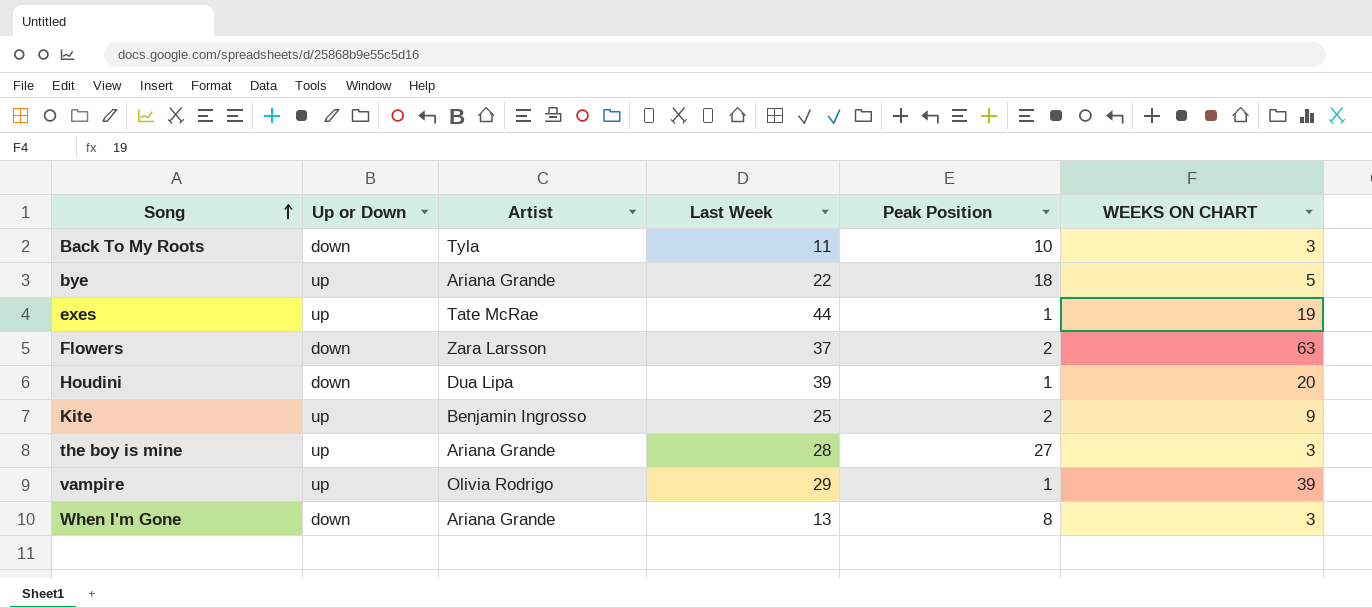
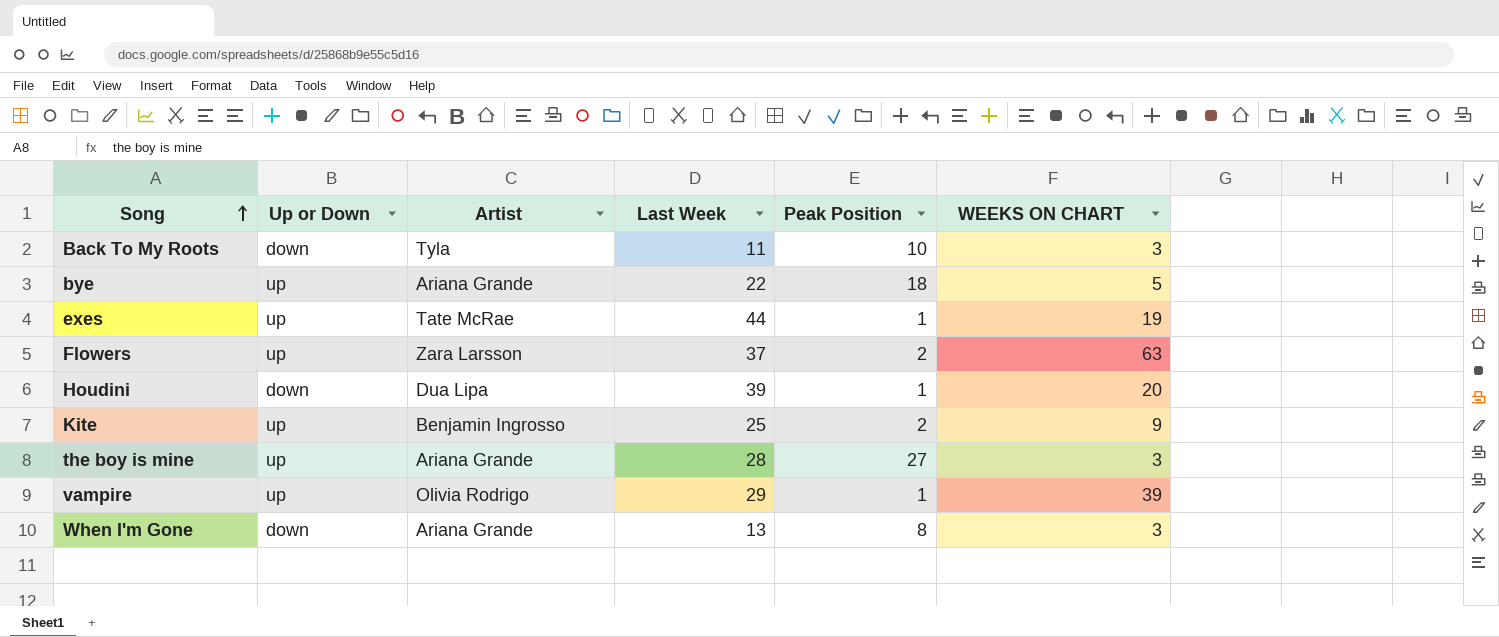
Flowers | Up or Down: down -> up

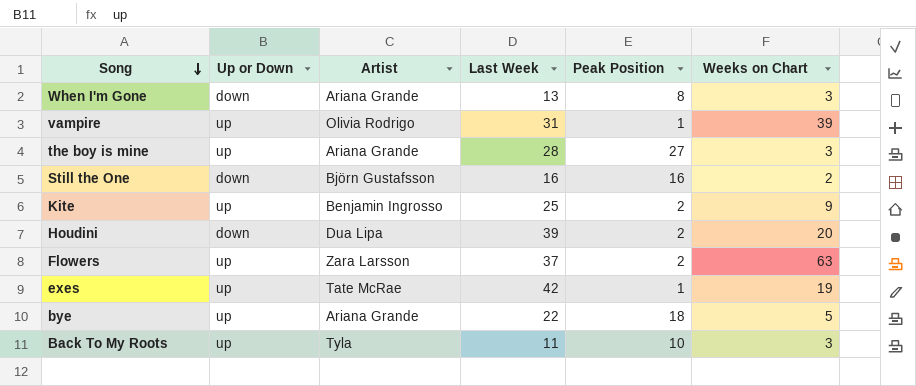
row order: Song ascending -> Song descending
column name: WEEKS ON CHART -> Weeks on Chart
vampire | Last Week: 29 -> 31
row Still the One: none -> down | Björn Gustafsson | 16 | 16 | 2
Houdini | Peak Position: 1 -> 2
exes | Last Week: 44 -> 42
Back To My Roots | Up or Down: down -> up

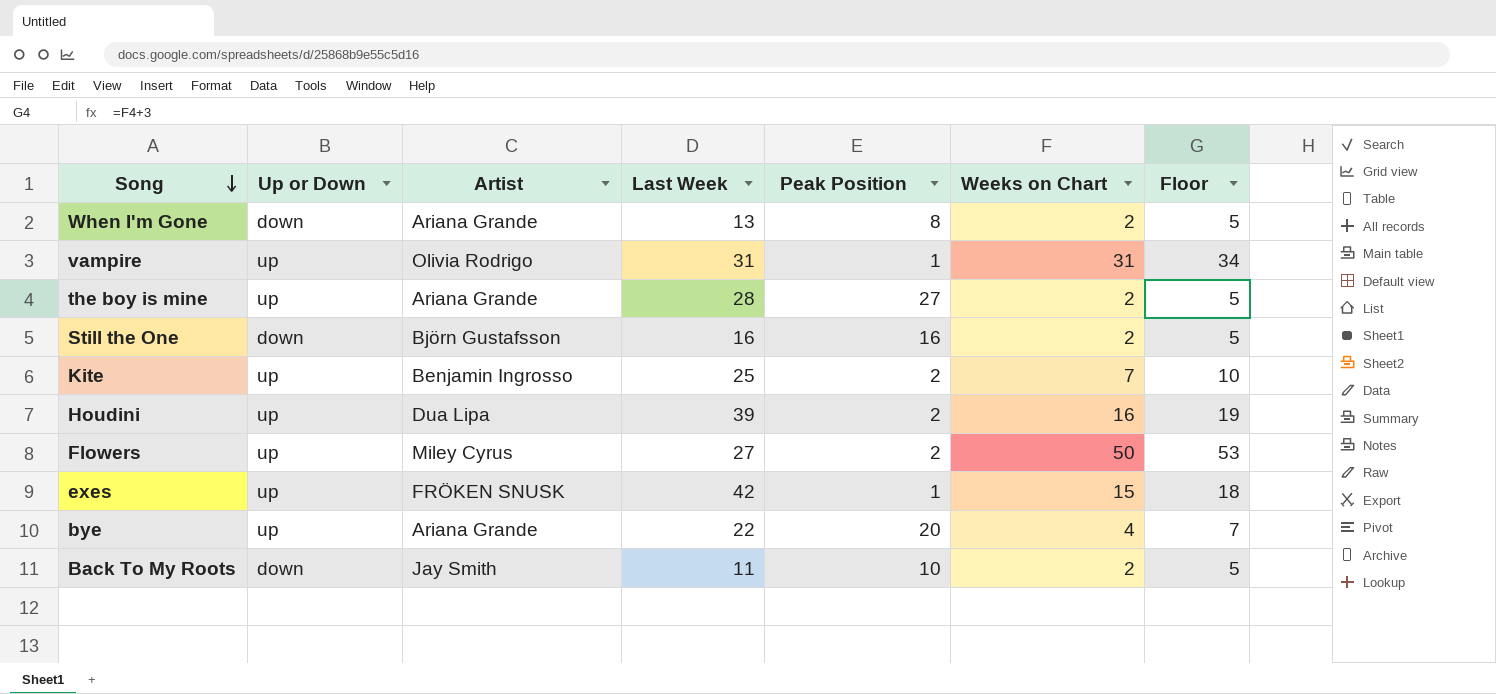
column Floor | formula: none -> [Weeks on Chart] + 3
When I'm Gone | Weeks on Chart: 3 -> 2
vampire | Weeks on Chart: 39 -> 31
the boy is mine | Weeks on Chart: 3 -> 2
Kite | Weeks on Chart: 9 -> 7
Houdini | Up or Down: down -> up
Houdini | Weeks on Chart: 20 -> 16
Flowers | Artist: Zara Larsson -> Miley Cyrus
Flowers | Last Week: 37 -> 27
Flowers | Weeks on Chart: 63 -> 50
exes | Artist: Tate McRae -> FRÖKEN SNUSK
exes | Weeks on Chart: 19 -> 15
bye | Peak Position: 18 -> 20
bye | Weeks on Chart: 5 -> 4
Back To My Roots | Up or Down: up -> down
Back To My Roots | Artist: Tyla -> Jay Smith
Back To My Roots | Weeks on Chart: 3 -> 2

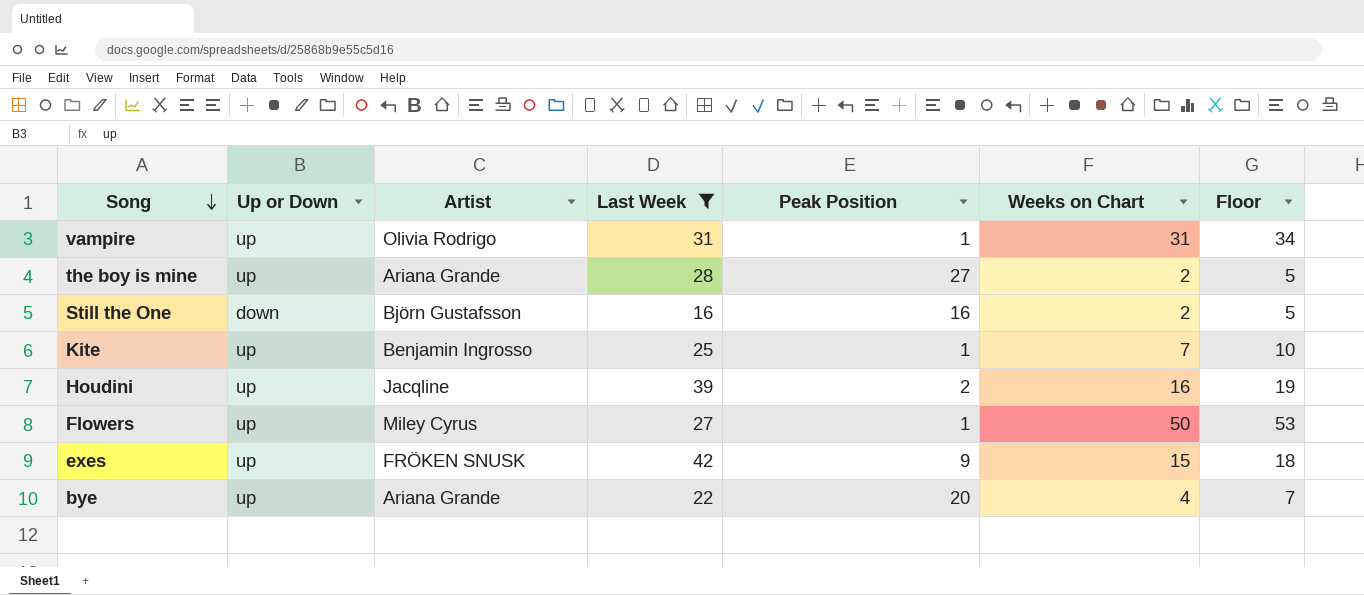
filter: none -> Last Week >= 16
Kite | Peak Position: 2 -> 1
Houdini | Artist: Dua Lipa -> Jacqline
Flowers | Peak Position: 2 -> 1
exes | Peak Position: 1 -> 9

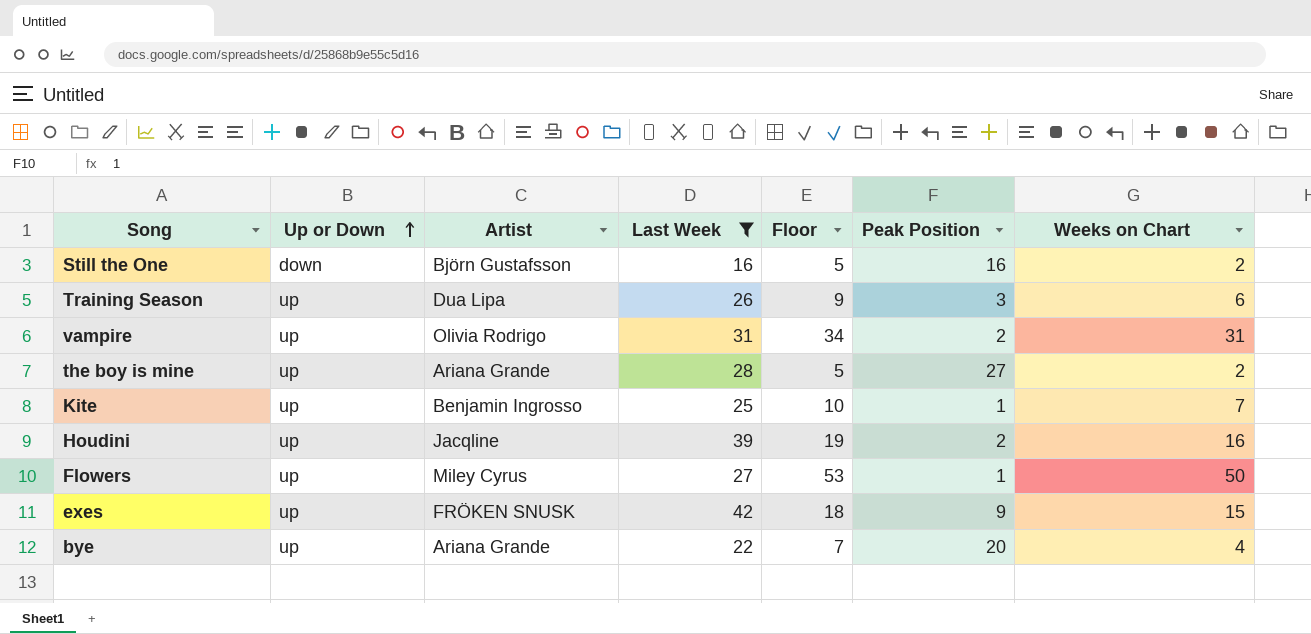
row order: Song descending -> Up or Down ascending
column Floor | position: 7 -> 5
row Training Season: none -> up | Dua Lipa | 26 | 9 | 3 | 6
vampire | Peak Position: 1 -> 2

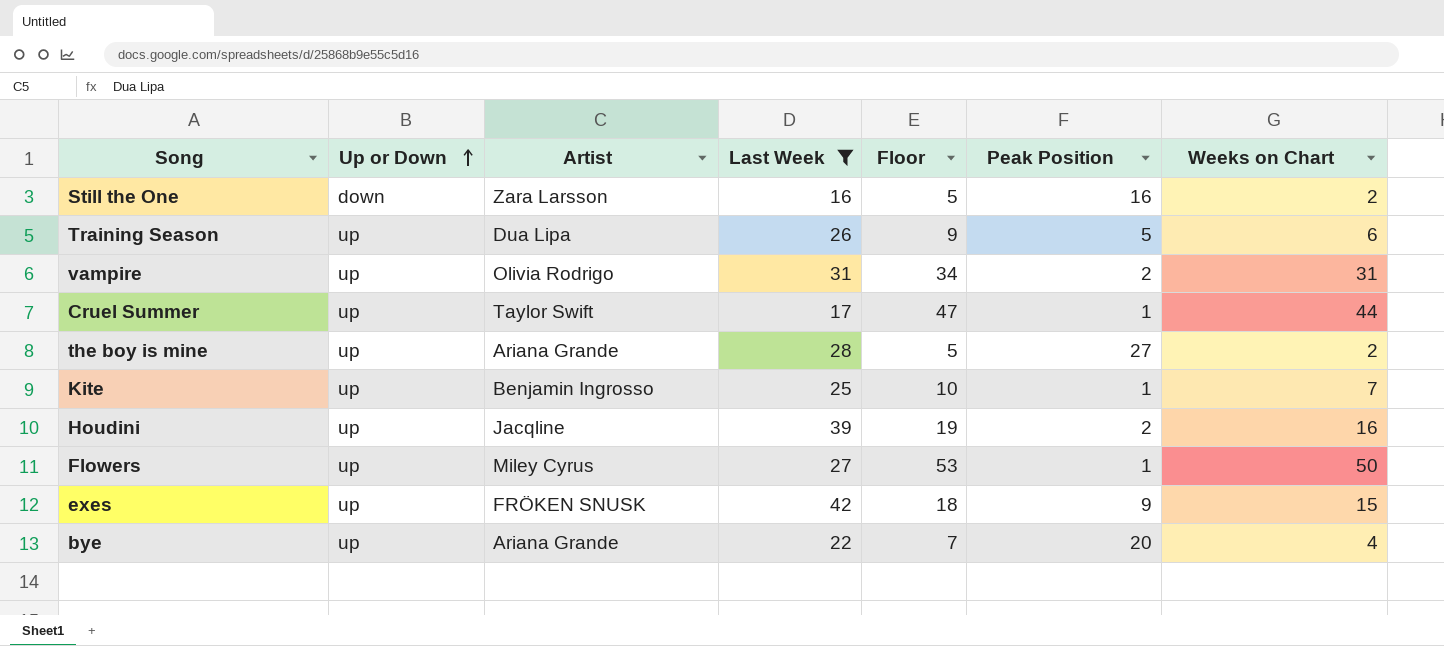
Still the One | Artist: Björn Gustafsson -> Zara Larsson
Training Season | Peak Position: 3 -> 5
row Cruel Summer: none -> up | Taylor Swift | 17 | 47 | 1 | 44

